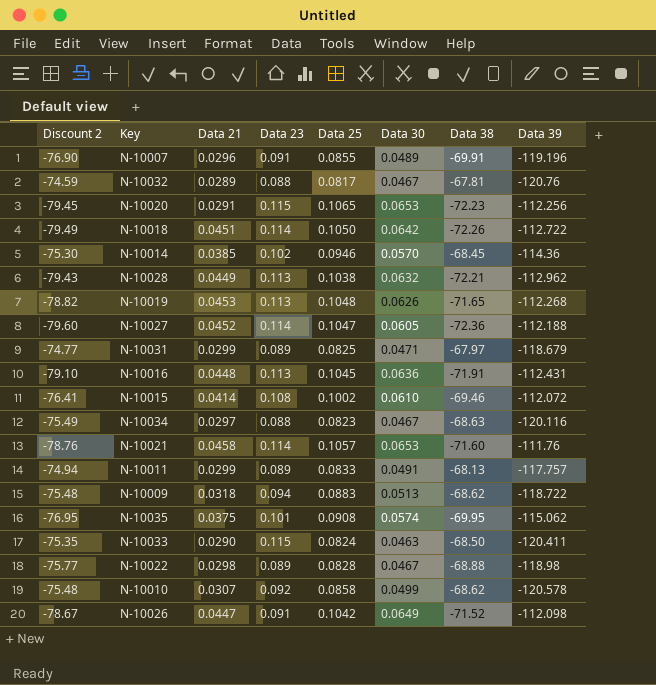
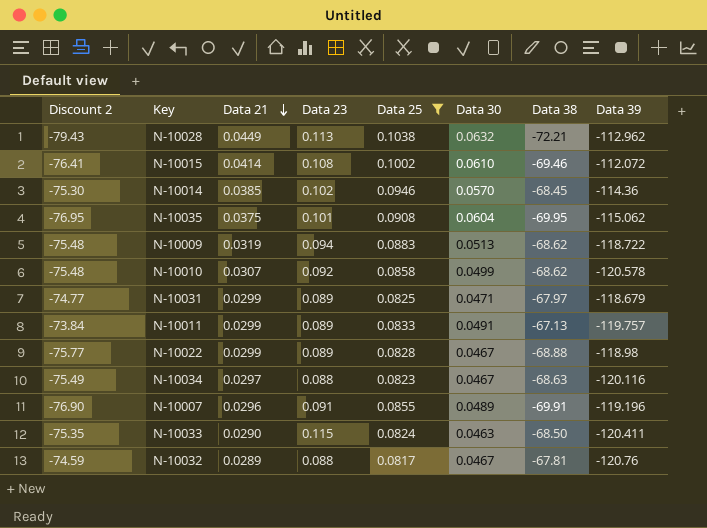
filter: none -> Data 25 <= 0.1038
row order: none -> Data 21 descending
N-10035 | Data 30: 0.0574 -> 0.0604
N-10009 | Data 21: 0.0318 -> 0.0319
N-10011 | Discount 2: -74.94 -> -73.84
N-10011 | Data 38: -68.13 -> -67.13
N-10011 | Data 39: -117.757 -> -119.757
N-10022 | Data 21: 0.0298 -> 0.0299

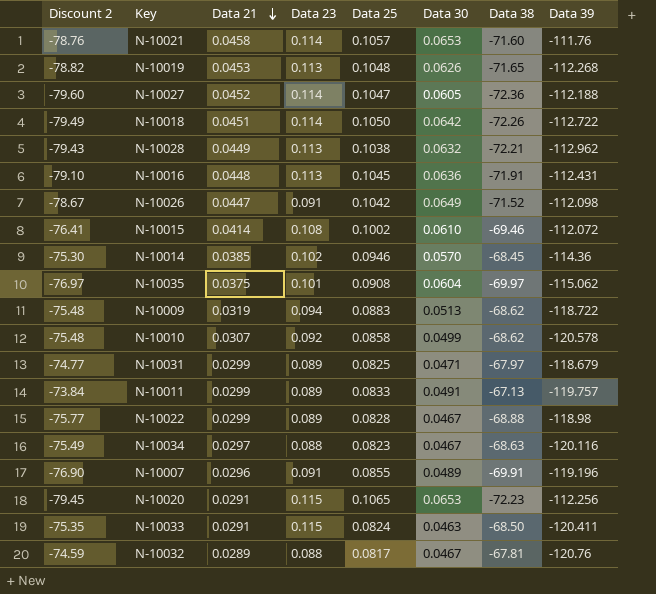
filter: Data 25 <= 0.1038 -> none
N-10035 | Discount 2: -76.95 -> -76.97
N-10035 | Data 38: -69.95 -> -69.97
N-10033 | Data 21: 0.0290 -> 0.0291

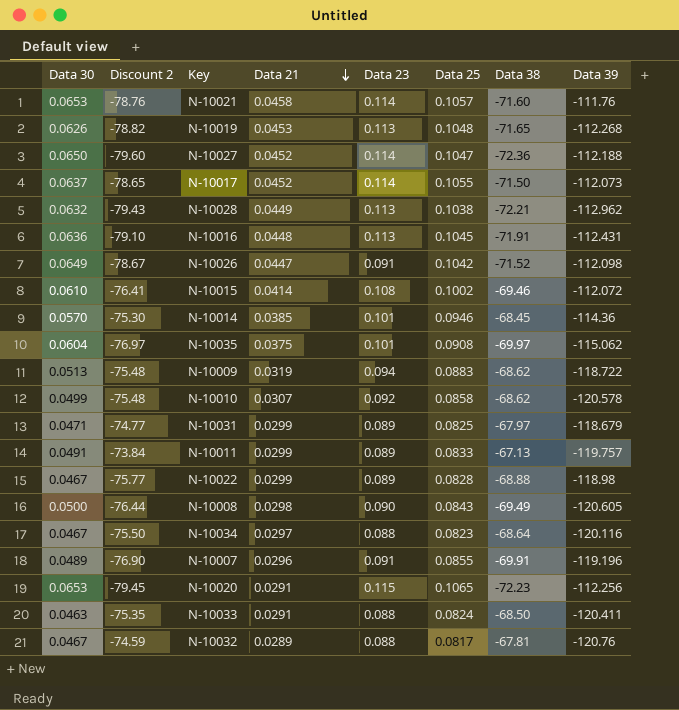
column Data 30 | position: 6 -> 1
row N-10018: -79.49 | 0.0451 | 0.114 | 0.1050 | 0.0642 | -72.26 | -112.722 -> none
N-10027 | Data 30: 0.0605 -> 0.0650
row N-10017: none -> 0.0637 | -78.65 | 0.0452 | 0.114 | 0.1055 | -71.50 | -112.073
N-10014 | Data 23: 0.102 -> 0.101
row N-10008: none -> 0.0500 | -76.44 | 0.0298 | 0.090 | 0.0843 | -69.49 | -120.605
N-10034 | Discount 2: -75.49 -> -75.50
N-10034 | Data 38: -68.63 -> -68.64
N-10033 | Data 23: 0.115 -> 0.088

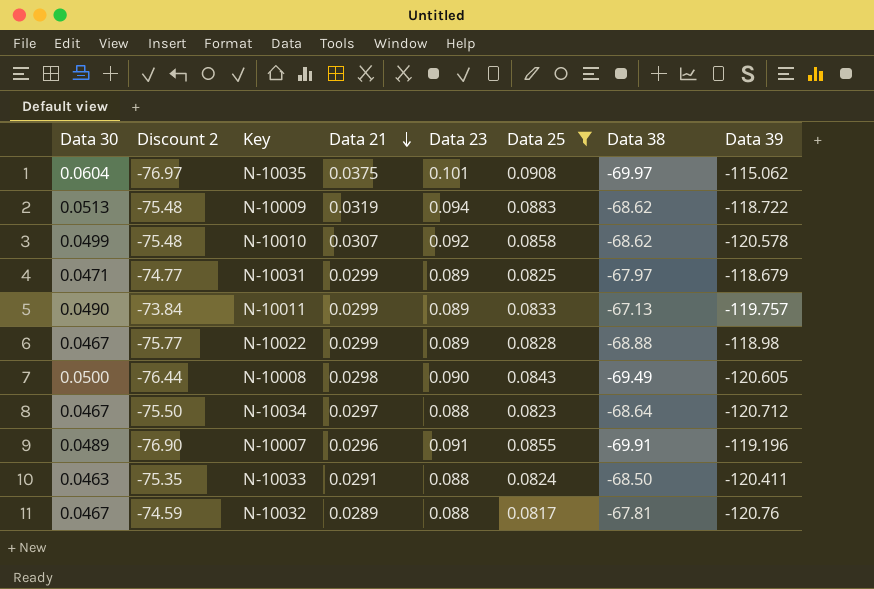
filter: none -> Data 25 <= 0.0908
N-10011 | Data 30: 0.0491 -> 0.0490
N-10034 | Data 39: -120.116 -> -120.712

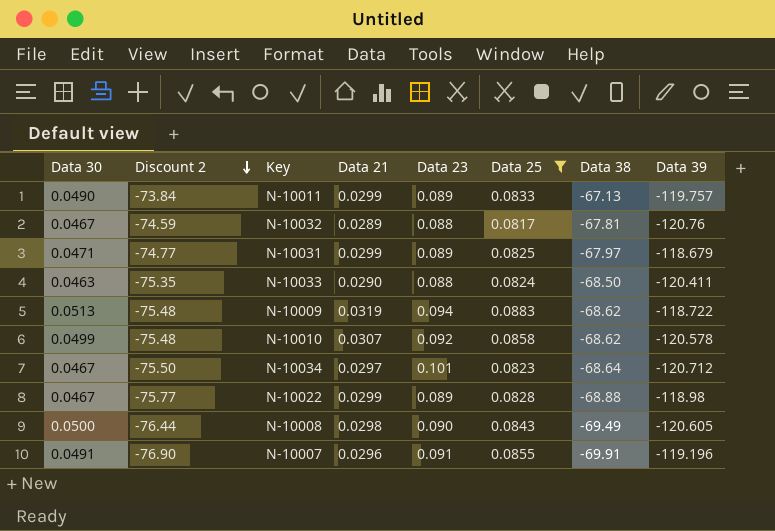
row order: Data 21 descending -> Discount 2 descending
row N-10035: 0.0604 | -76.97 | 0.0375 | 0.101 | 0.0908 | -69.97 | -115.062 -> none
N-10033 | Data 21: 0.0291 -> 0.0290
N-10034 | Data 23: 0.088 -> 0.101
N-10007 | Data 30: 0.0489 -> 0.0491

